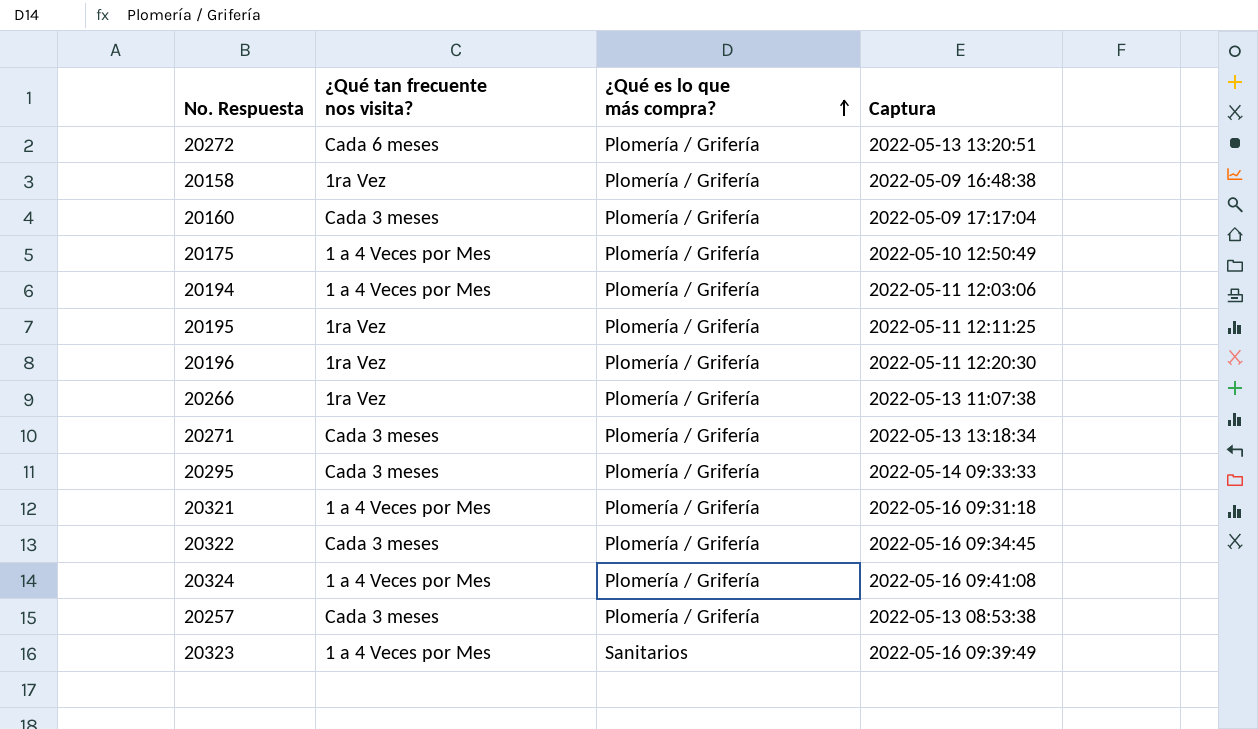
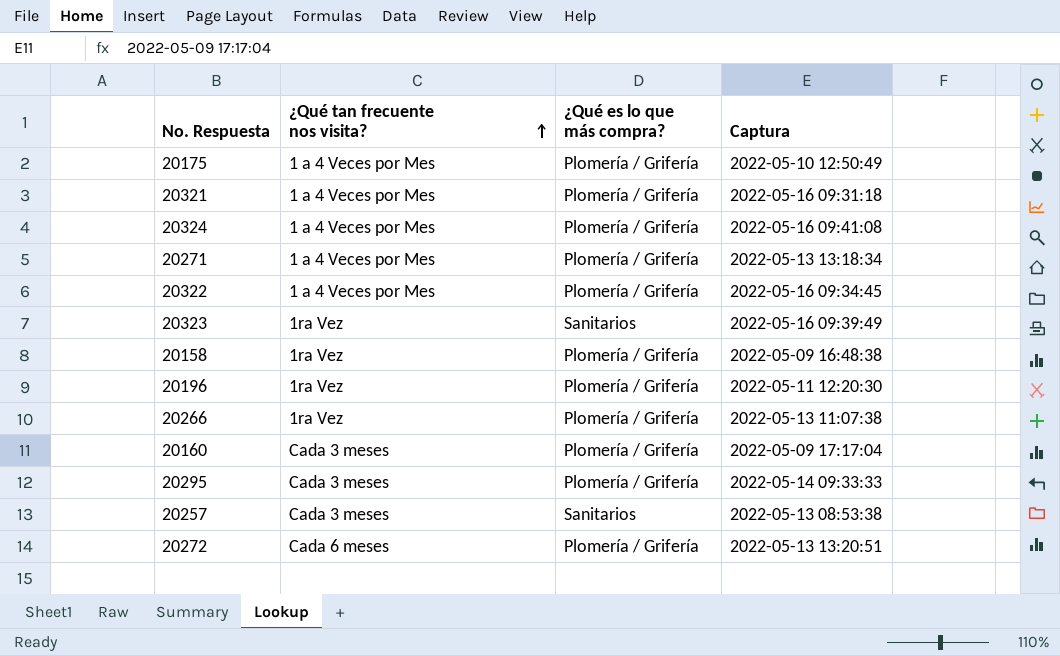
row order: ¿Qué es lo que más compra? ascending -> ¿Qué tan frecuente nos visita? ascending
row 20194: 1 a 4 Veces por Mes | Plomería / Grifería | 2022-05-11 12:03:06 -> none
row 20195: 1ra Vez | Plomería / Grifería | 2022-05-11 12:11:25 -> none
20271 | ¿Qué tan frecuente nos visita?: Cada 3 meses -> 1 a 4 Veces por Mes
20322 | ¿Qué tan frecuente nos visita?: Cada 3 meses -> 1 a 4 Veces por Mes
20323 | ¿Qué tan frecuente nos visita?: 1 a 4 Veces por Mes -> 1ra Vez
20257 | ¿Qué es lo que más compra?: Plomería / Grifería -> Sanitarios

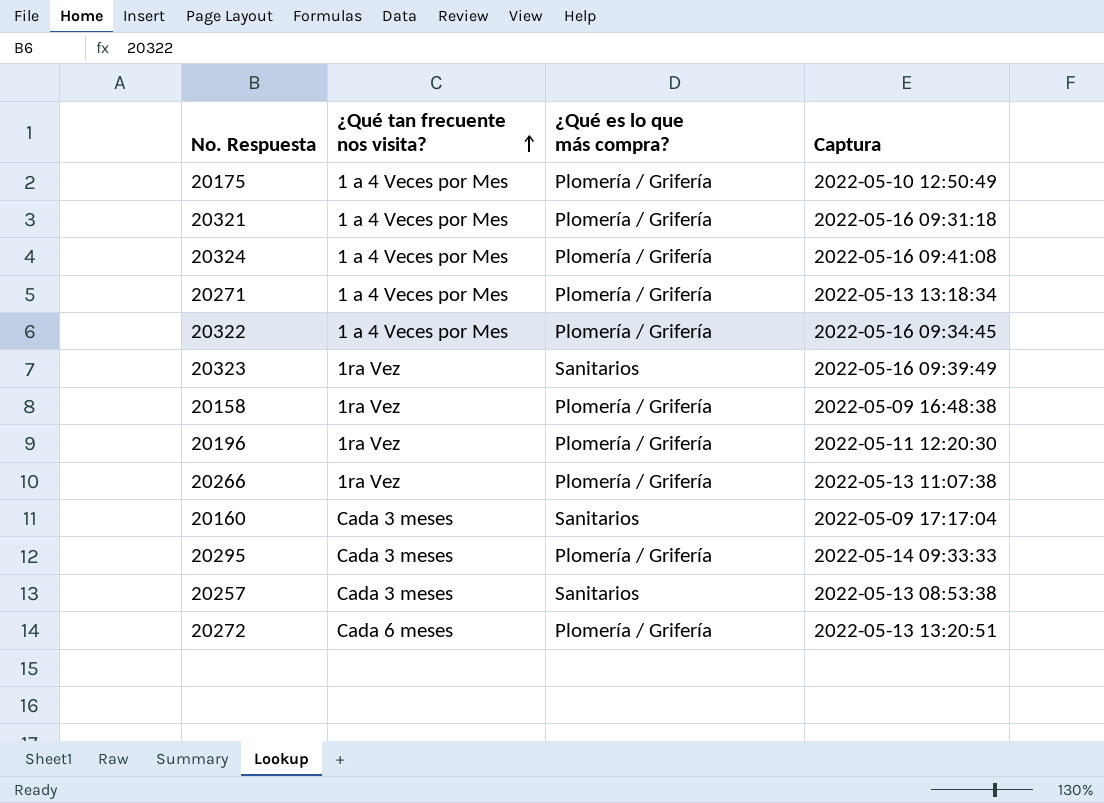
20160 | ¿Qué es lo que más compra?: Plomería / Grifería -> Sanitarios

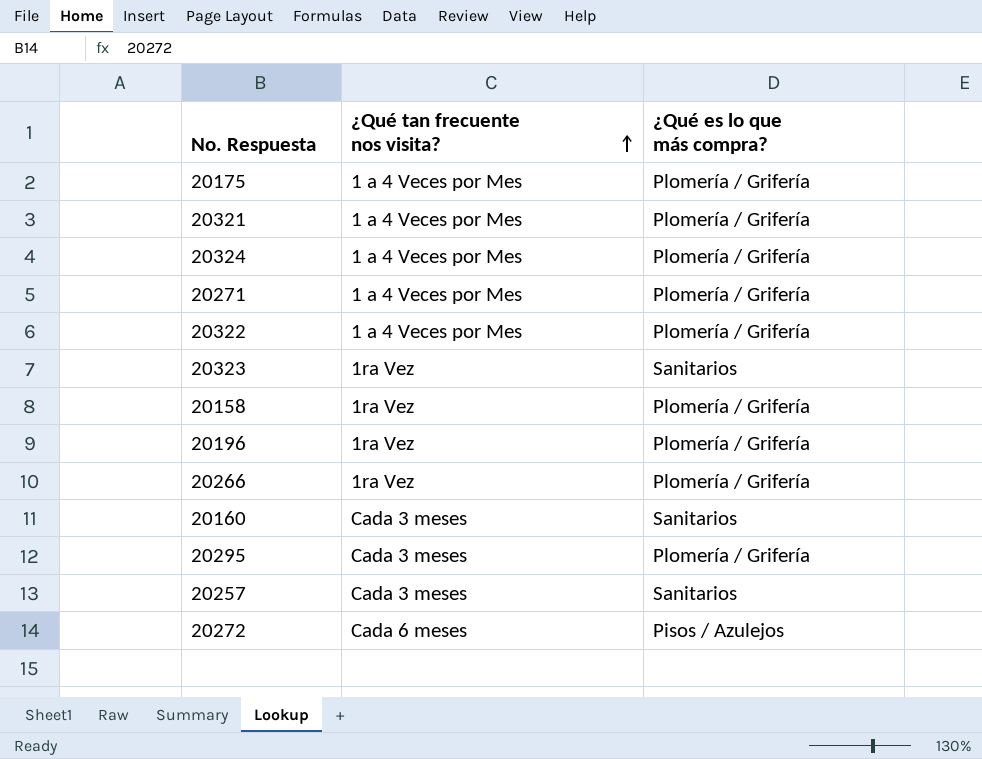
column Captura | position: 4 -> none
20272 | ¿Qué es lo que más compra?: Plomería / Grifería -> Pisos / Azulejos

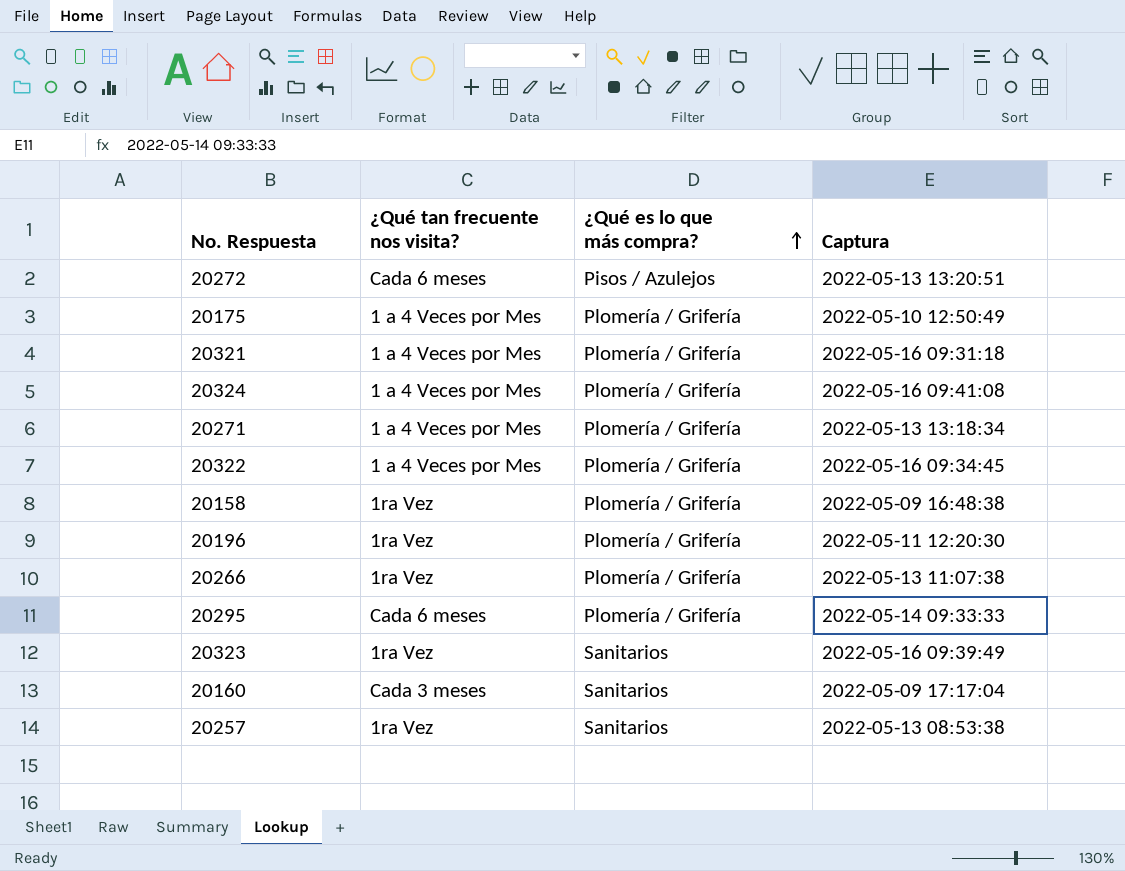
row order: ¿Qué tan frecuente nos visita? ascending -> ¿Qué es lo que más compra? ascending
column Captura | position: none -> 4
20295 | ¿Qué tan frecuente nos visita?: Cada 3 meses -> Cada 6 meses
20257 | ¿Qué tan frecuente nos visita?: Cada 3 meses -> 1ra Vez

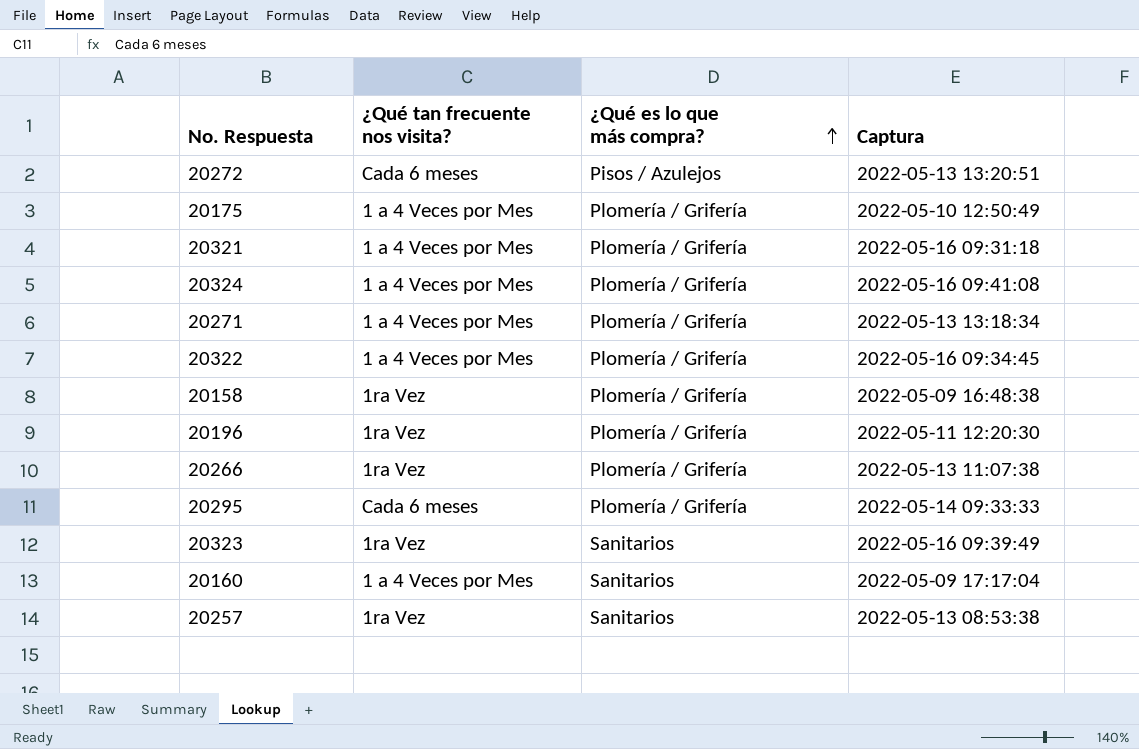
20160 | ¿Qué tan frecuente nos visita?: Cada 3 meses -> 1 a 4 Veces por Mes

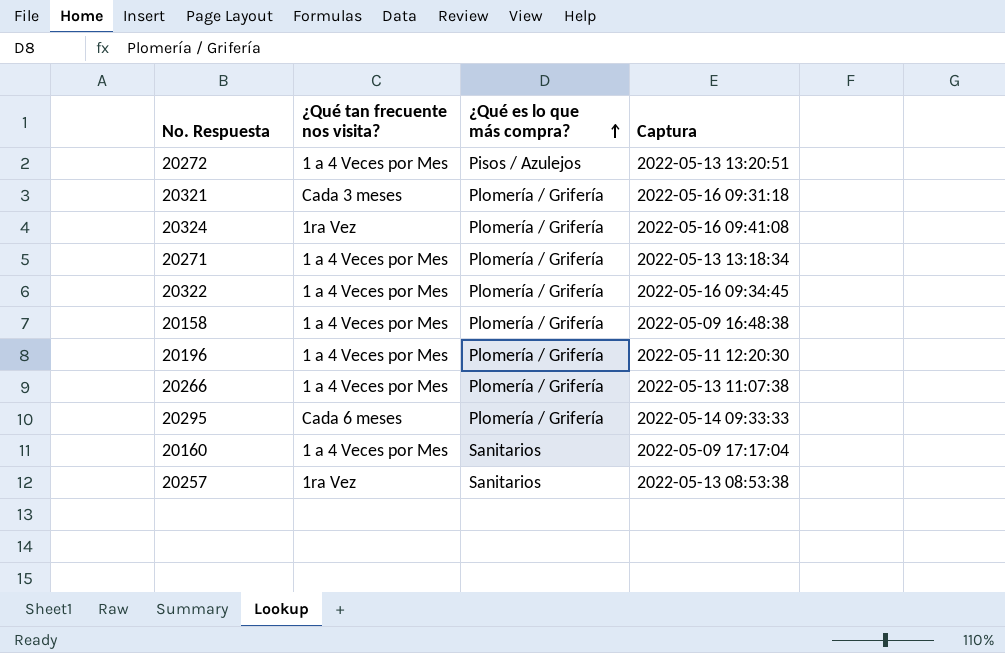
row 20175: 1 a 4 Veces por Mes | Plomería / Grifería | 2022-05-10 12:50:49 -> none
row 20323: 1ra Vez | Sanitarios | 2022-05-16 09:39:49 -> none
20272 | ¿Qué tan frecuente nos visita?: Cada 6 meses -> 1 a 4 Veces por Mes
20321 | ¿Qué tan frecuente nos visita?: 1 a 4 Veces por Mes -> Cada 3 meses
20324 | ¿Qué tan frecuente nos visita?: 1 a 4 Veces por Mes -> 1ra Vez
20158 | ¿Qué tan frecuente nos visita?: 1ra Vez -> 1 a 4 Veces por Mes
20196 | ¿Qué tan frecuente nos visita?: 1ra Vez -> 1 a 4 Veces por Mes
20266 | ¿Qué tan frecuente nos visita?: 1ra Vez -> 1 a 4 Veces por Mes

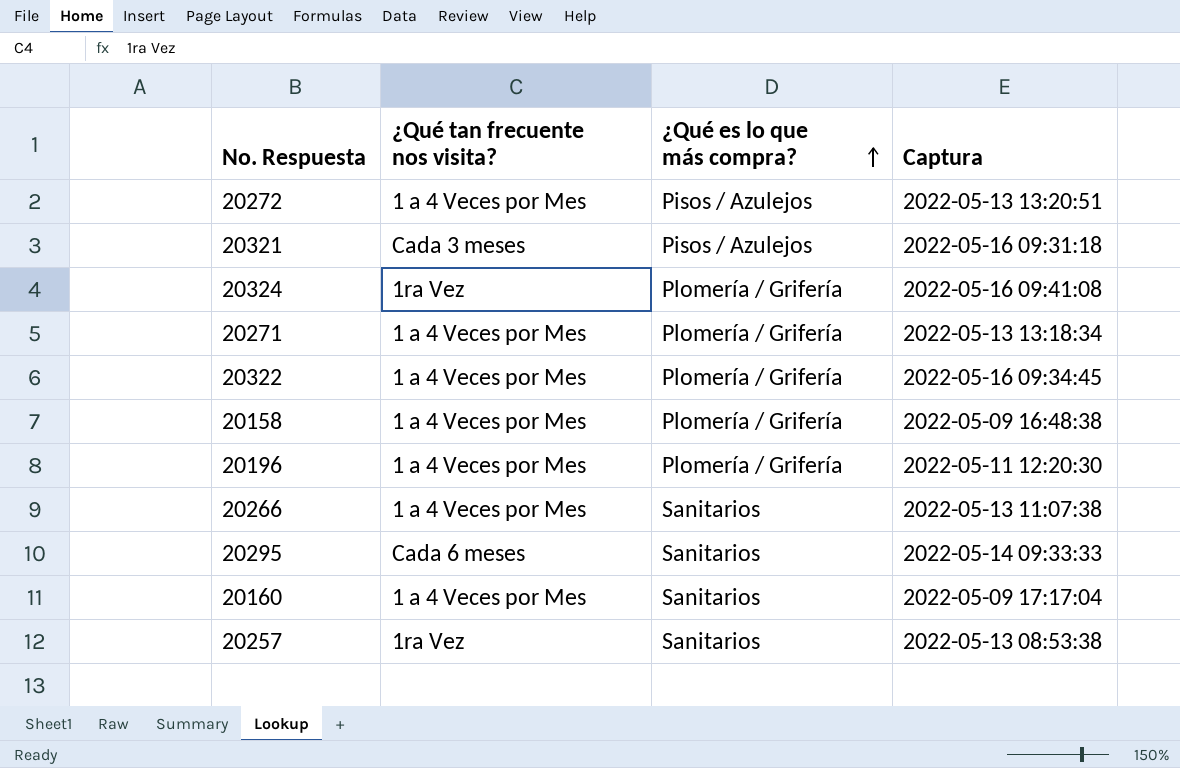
20321 | ¿Qué es lo que más compra?: Plomería / Grifería -> Pisos / Azulejos
20266 | ¿Qué es lo que más compra?: Plomería / Grifería -> Sanitarios
20295 | ¿Qué es lo que más compra?: Plomería / Grifería -> Sanitarios

